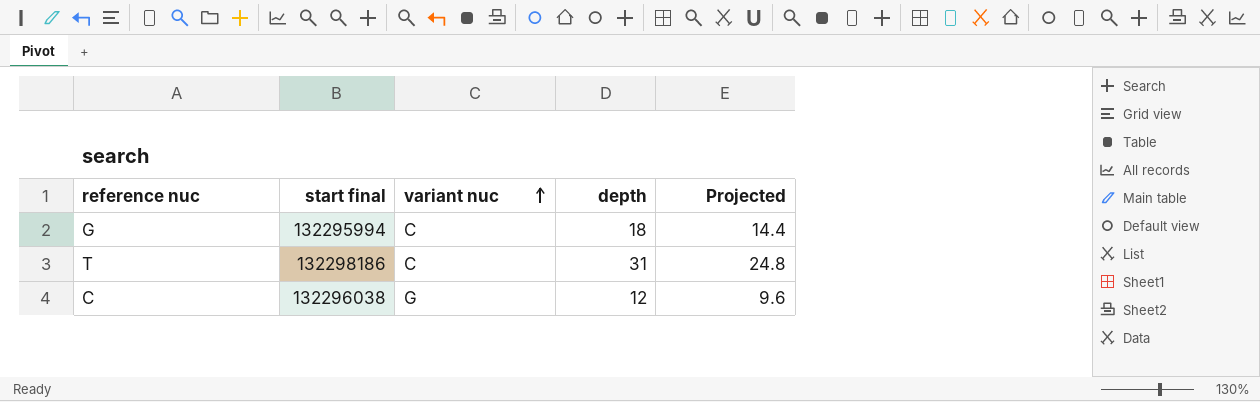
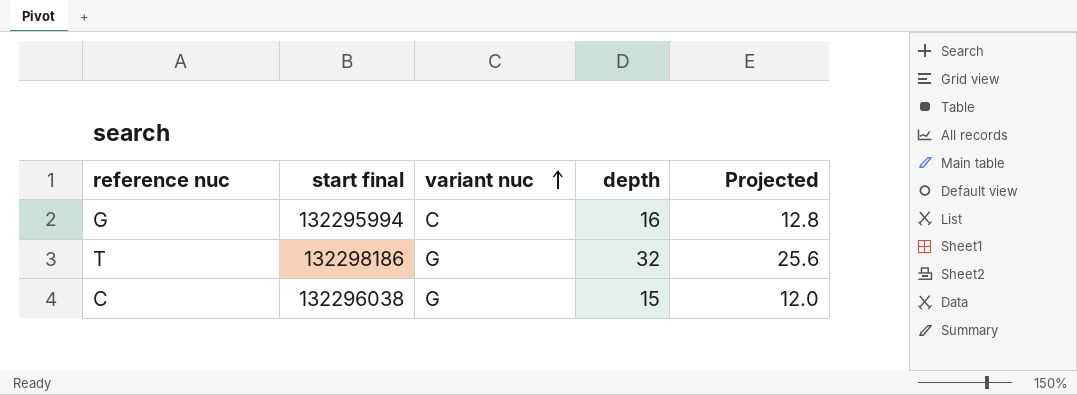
G | depth: 18 -> 16
G | Projected: 14.4 -> 12.8
T | variant nuc: C -> G
T | depth: 31 -> 32
T | Projected: 24.8 -> 25.6
C | depth: 12 -> 15
C | Projected: 9.6 -> 12.0

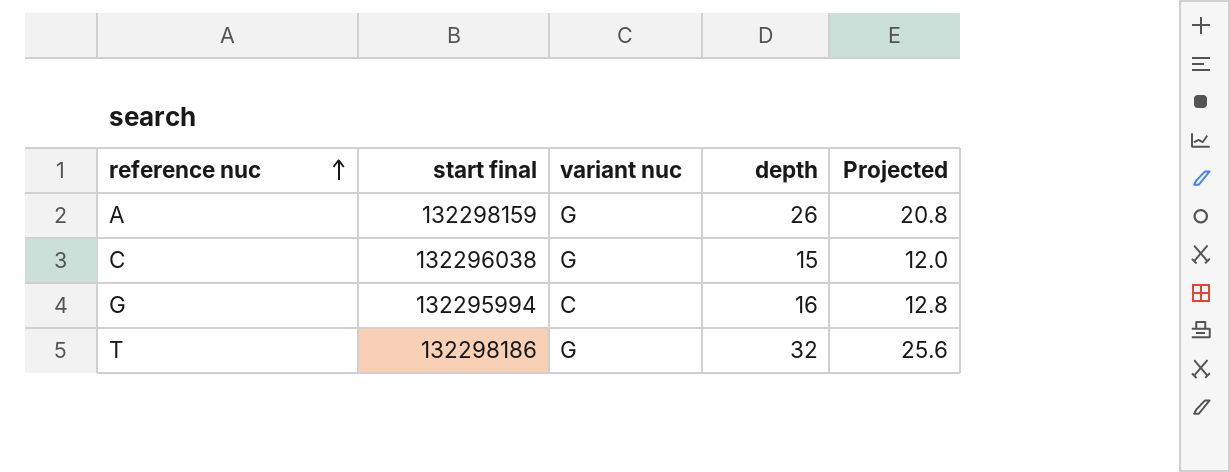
row order: variant nuc ascending -> reference nuc ascending
row A: none -> 132298159 | G | 26 | 20.8

